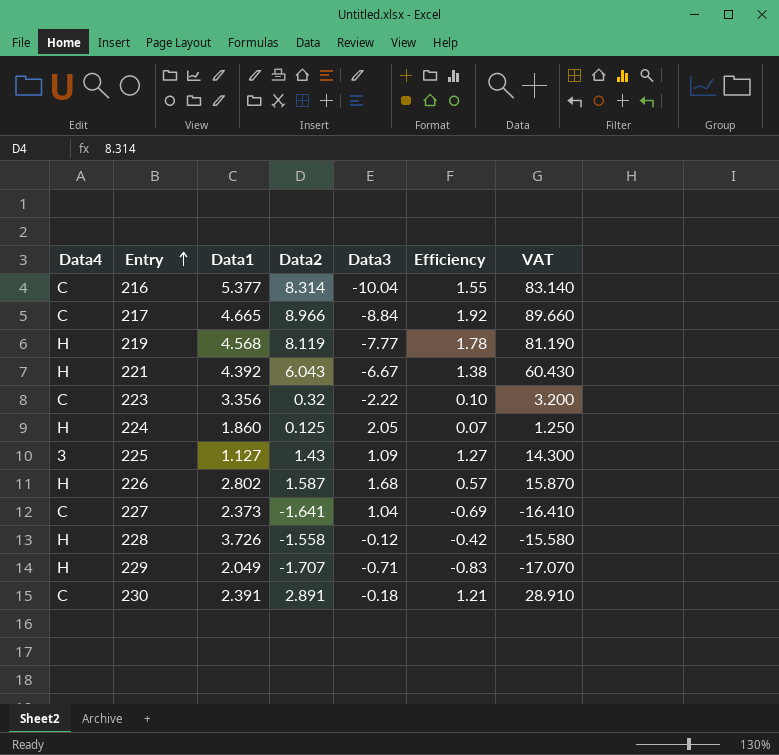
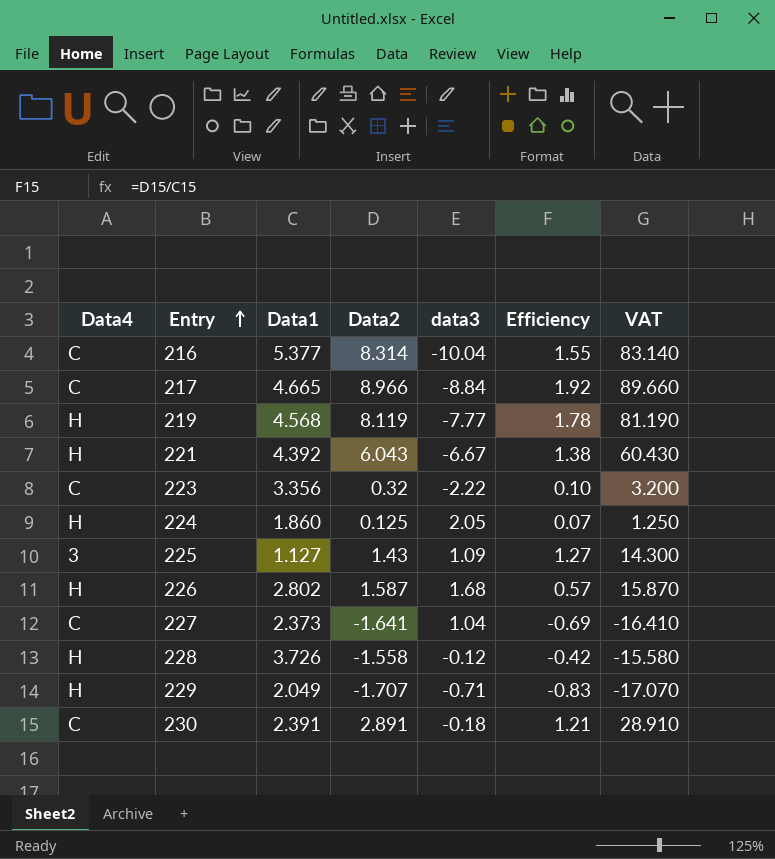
column name: Data3 -> data3

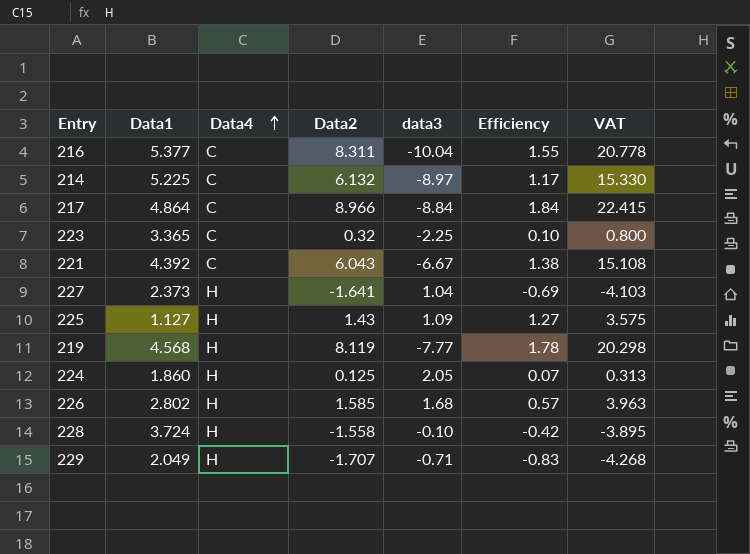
row order: Entry ascending -> Data4 ascending
column Data4 | position: 1 -> 3
column VAT | formula: [Data2] * 10 -> [Data2] * 2.5
row 230: C | 2.391 | 2.891 | -0.18 | 1.21 | 28.910 -> none
216 | Data2: 8.314 -> 8.311
row 214: none -> 5.225 | C | 6.132 | -8.97 | 1.17 | 15.330
217 | Data1: 4.665 -> 4.864
217 | Efficiency: 1.92 -> 1.84
223 | Data1: 3.356 -> 3.365
223 | data3: -2.22 -> -2.25
221 | Data4: H -> C
227 | Data4: C -> H
225 | Data4: 3 -> H
226 | Data2: 1.587 -> 1.585
228 | Data1: 3.726 -> 3.724
228 | data3: -0.12 -> -0.10

